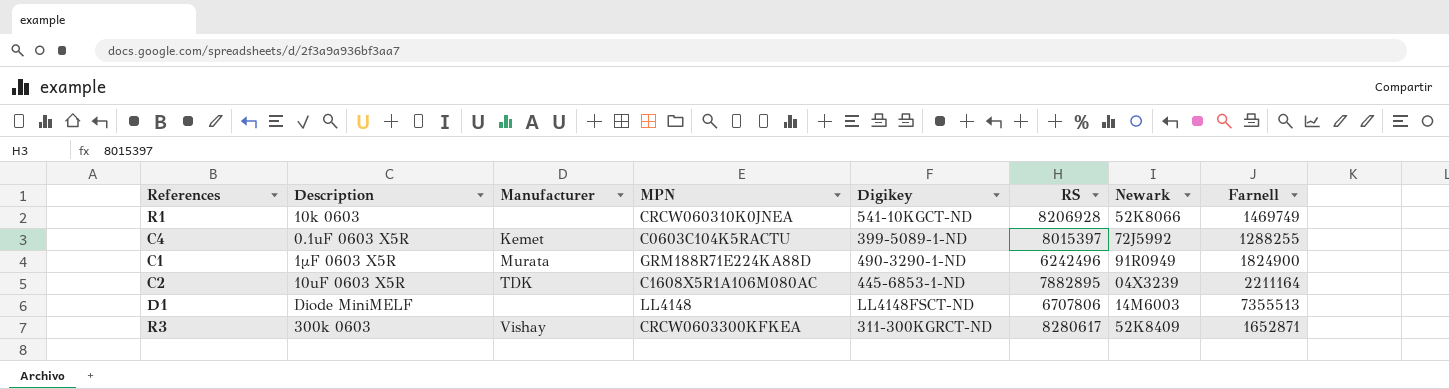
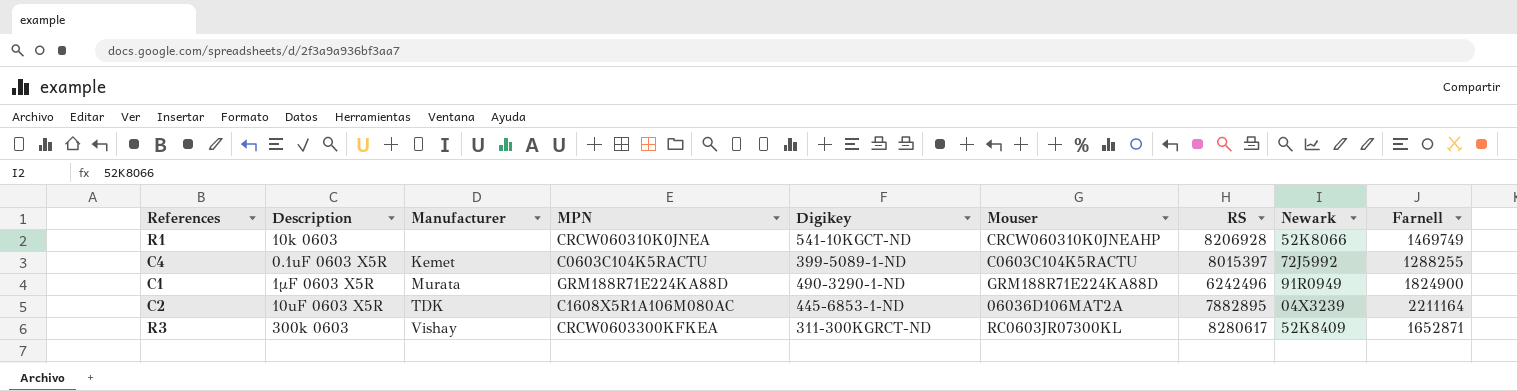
column Mouser | position: none -> 6
row D1: Diode MiniMELF | none | LL4148 | LL4148FSCT-ND | 6707806 | 14M6003 | 7355513 -> none

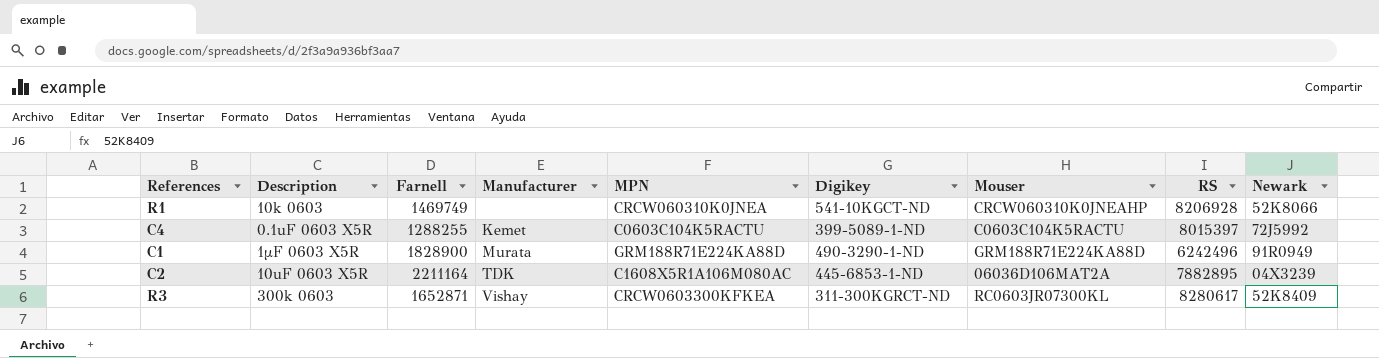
column Farnell | position: 9 -> 3
C1 | Farnell: 1824900 -> 1828900

